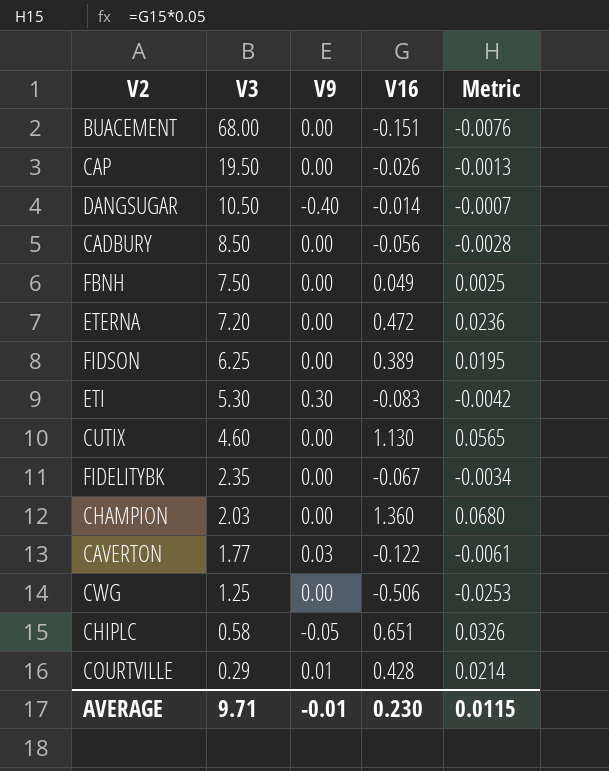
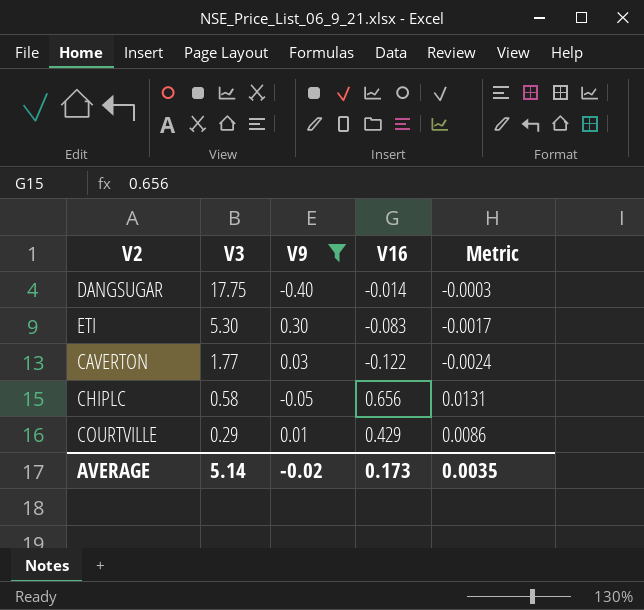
filter: none -> V9 != 0.00
column Metric | formula: [V16] * 0.05 -> [V16] * 0.02
DANGSUGAR | V3: 10.50 -> 17.75
CHIPLC | V16: 0.651 -> 0.656
COURTVILLE | V16: 0.428 -> 0.429
AVERAGE | V3: 9.71 -> 5.14
AVERAGE | V9: -0.01 -> -0.02
AVERAGE | V16: 0.230 -> 0.173
AVERAGE | Metric: 0.0115 -> 0.0035

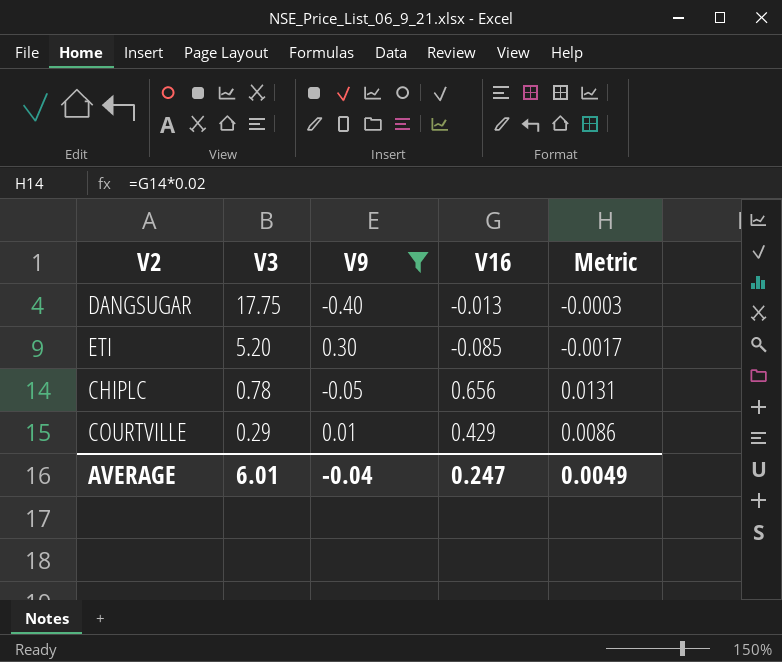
row CAVERTON: 1.77 | 0.03 | -0.122 | -0.0024 -> none
DANGSUGAR | V16: -0.014 -> -0.013
ETI | V3: 5.30 -> 5.20
ETI | V16: -0.083 -> -0.085
CHIPLC | V3: 0.58 -> 0.78
AVERAGE | V3: 5.14 -> 6.01
AVERAGE | V9: -0.02 -> -0.04
AVERAGE | V16: 0.173 -> 0.247
AVERAGE | Metric: 0.0035 -> 0.0049

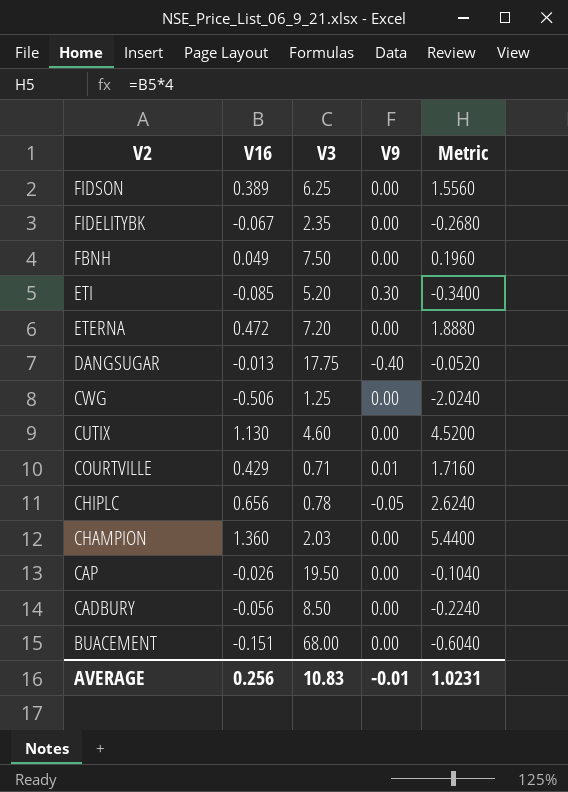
filter: V9 != 0.00 -> none
row order: V3 descending -> V2 descending
column V16 | position: 4 -> 2
column Metric | formula: [V16] * 0.02 -> [V16] * 4
COURTVILLE | V3: 0.29 -> 0.71
AVERAGE | V16: 0.247 -> 0.256
AVERAGE | V3: 6.01 -> 10.83
AVERAGE | V9: -0.04 -> -0.01
AVERAGE | Metric: 0.0049 -> 1.0231

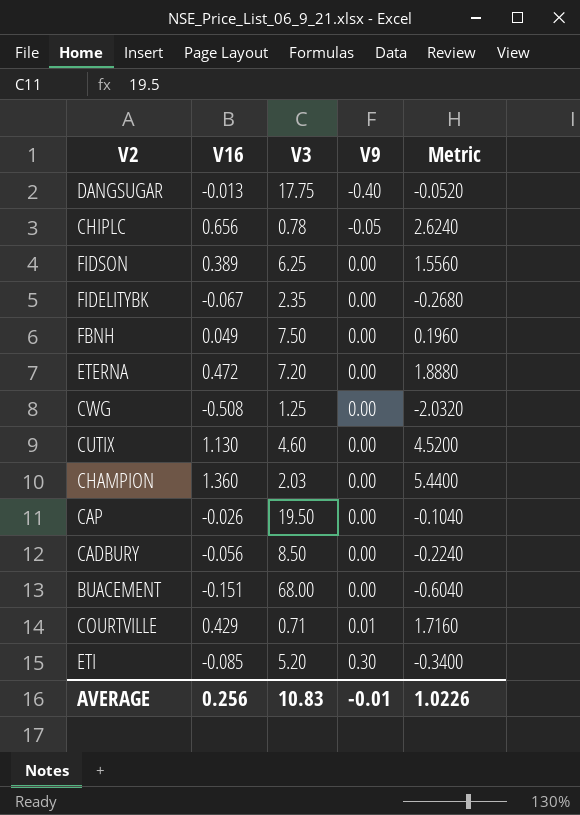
row order: V2 descending -> V9 ascending
CWG | V16: -0.506 -> -0.508
CWG | Metric: -2.0240 -> -2.0320
AVERAGE | Metric: 1.0231 -> 1.0226

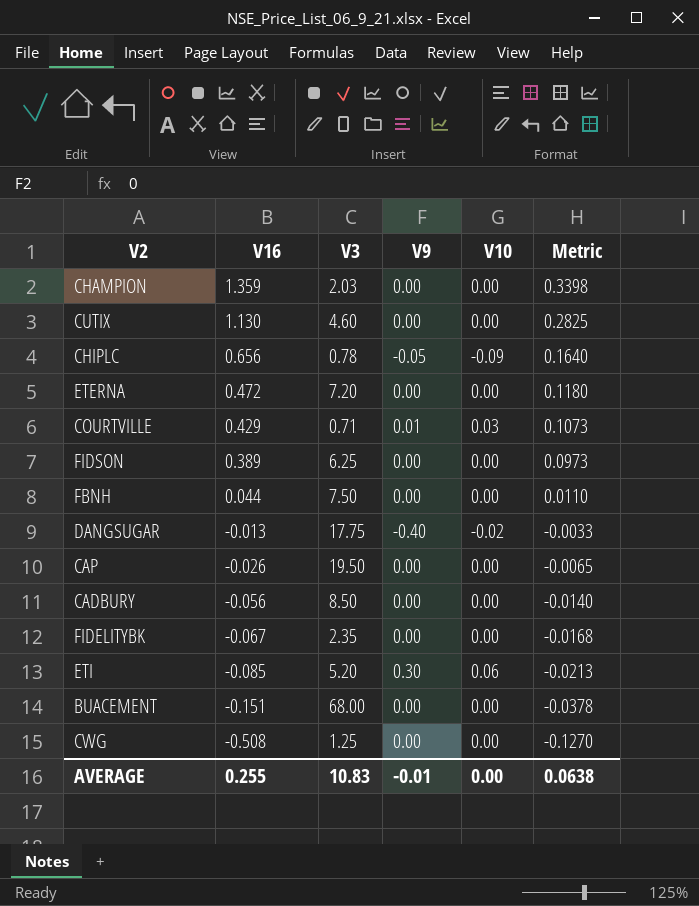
row order: V9 ascending -> V16 descending
column V10 | position: none -> 5
column Metric | formula: [V16] * 4 -> [V16] * 0.25
CHAMPION | V16: 1.360 -> 1.359
FBNH | V16: 0.049 -> 0.044
AVERAGE | V16: 0.256 -> 0.255
AVERAGE | Metric: 1.0226 -> 0.0638

